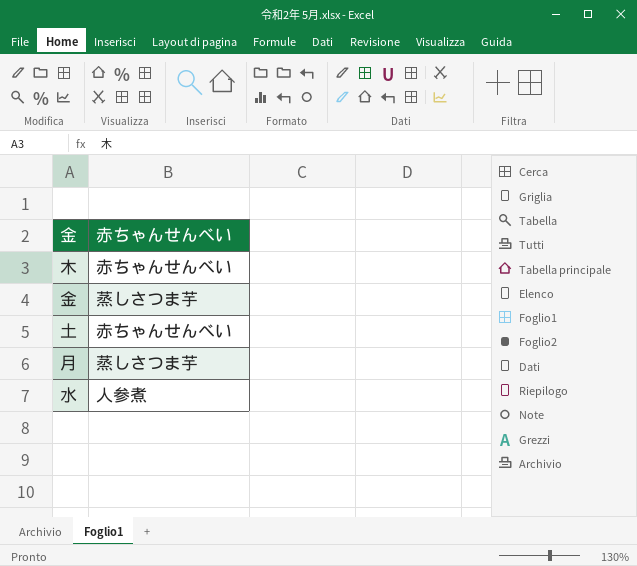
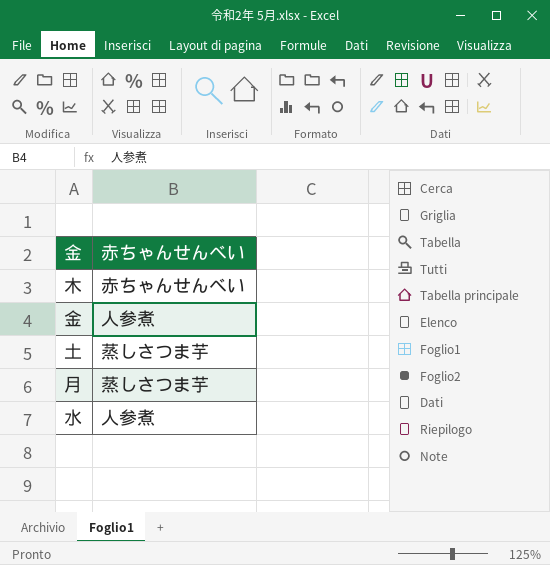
金 | 赤ちゃんせんべい: 蒸しさつま芋 -> 人参煮
土 | 赤ちゃんせんべい: 赤ちゃんせんべい -> 蒸しさつま芋

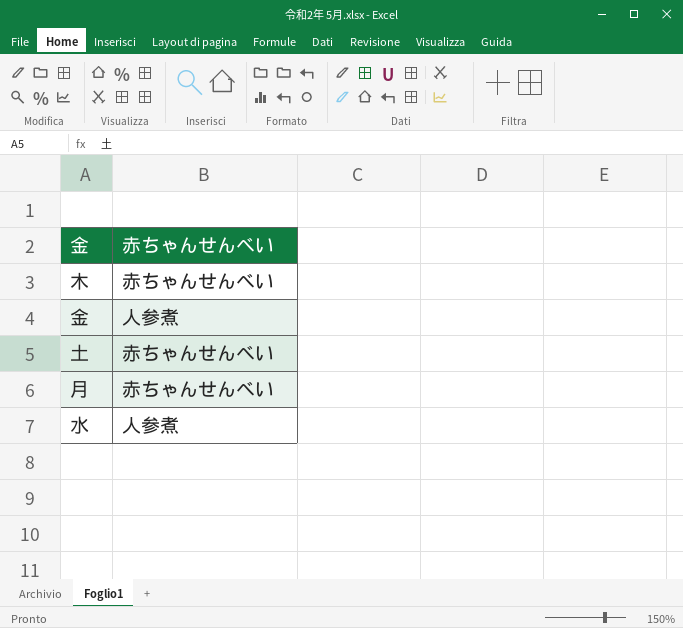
土 | 赤ちゃんせんべい: 蒸しさつま芋 -> 赤ちゃんせんべい
月 | 赤ちゃんせんべい: 蒸しさつま芋 -> 赤ちゃんせんべい

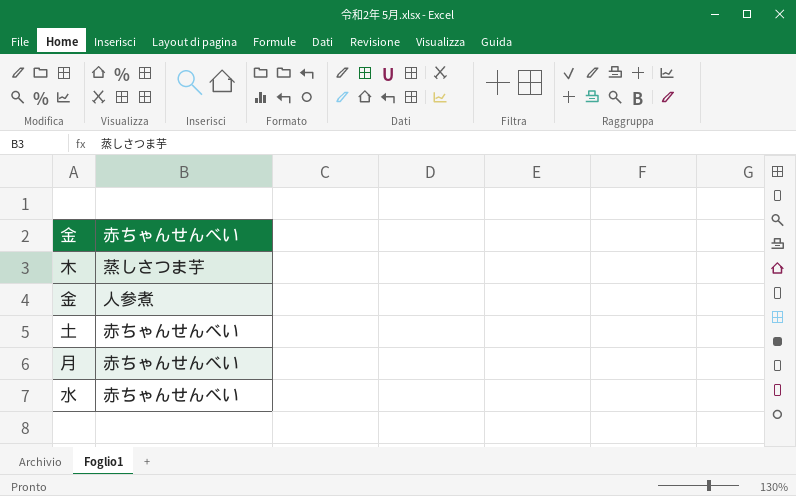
木 | 赤ちゃんせんべい: 赤ちゃんせんべい -> 蒸しさつま芋
水 | 赤ちゃんせんべい: 人参煮 -> 赤ちゃんせんべい

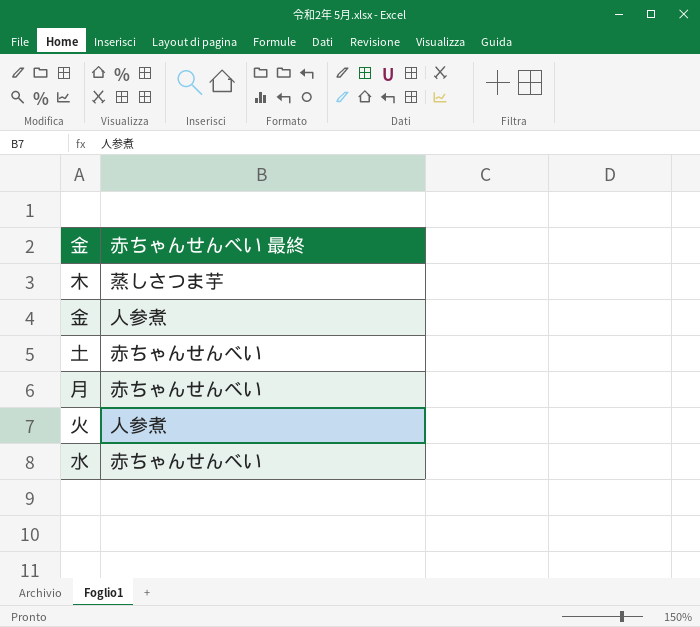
column name: 赤ちゃんせんべい -> 赤ちゃんせんべい 最終
row 火: none -> 人参煮

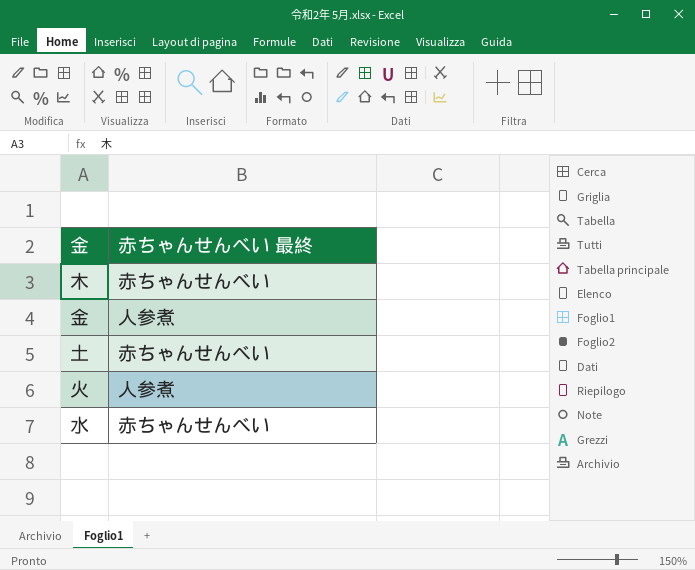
row 月: 赤ちゃんせんべい -> none
木 | 赤ちゃんせんべい 最終: 蒸しさつま芋 -> 赤ちゃんせんべい

